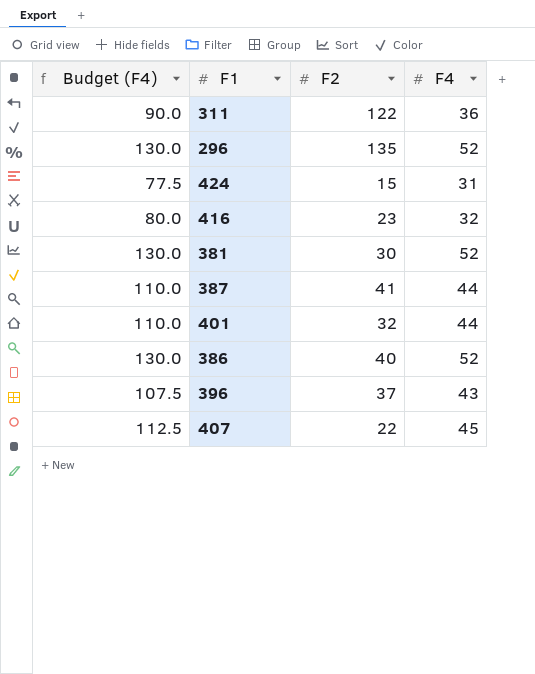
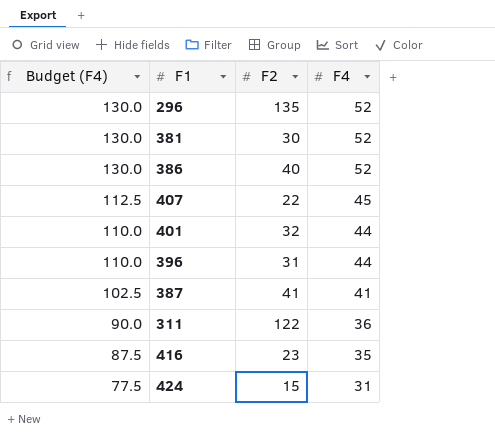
row order: none -> Budget (F4) descending
396 | Budget (F4): 107.5 -> 110.0
396 | F2: 37 -> 31
396 | F4: 43 -> 44
387 | Budget (F4): 110.0 -> 102.5
387 | F4: 44 -> 41
416 | Budget (F4): 80.0 -> 87.5
416 | F4: 32 -> 35

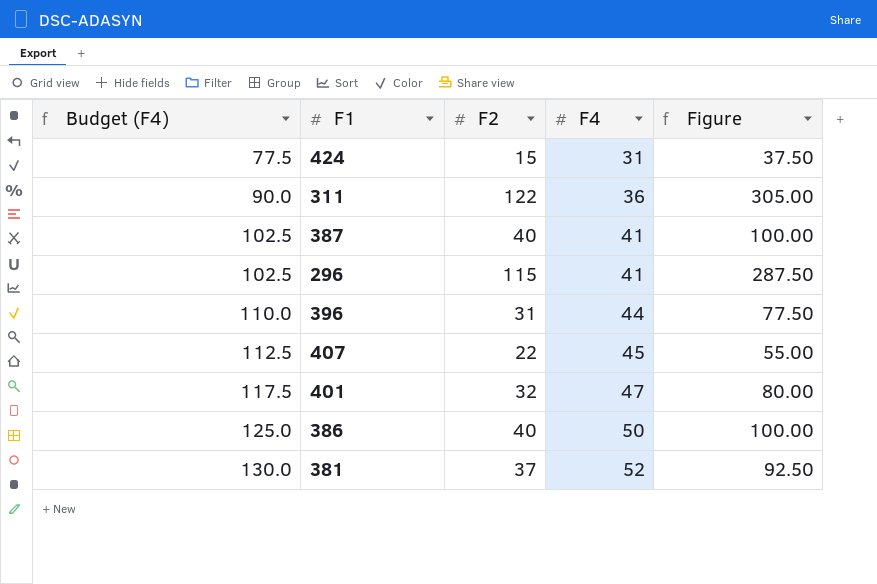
row order: Budget (F4) descending -> Budget (F4) ascending
column Figure | formula: none -> [F2] * 2.5
row 416: 87.5 | 23 | 35 -> none
387 | F2: 41 -> 40
296 | Budget (F4): 130.0 -> 102.5
296 | F2: 135 -> 115
296 | F4: 52 -> 41
401 | Budget (F4): 110.0 -> 117.5
401 | F4: 44 -> 47
386 | Budget (F4): 130.0 -> 125.0
386 | F4: 52 -> 50
381 | F2: 30 -> 37

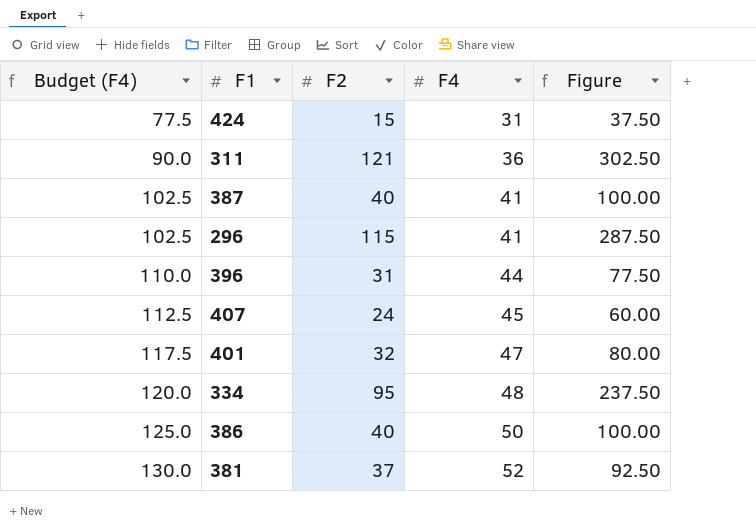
311 | F2: 122 -> 121
311 | Figure: 305.00 -> 302.50
407 | F2: 22 -> 24
407 | Figure: 55.00 -> 60.00
row 334: none -> 120.0 | 95 | 48 | 237.50

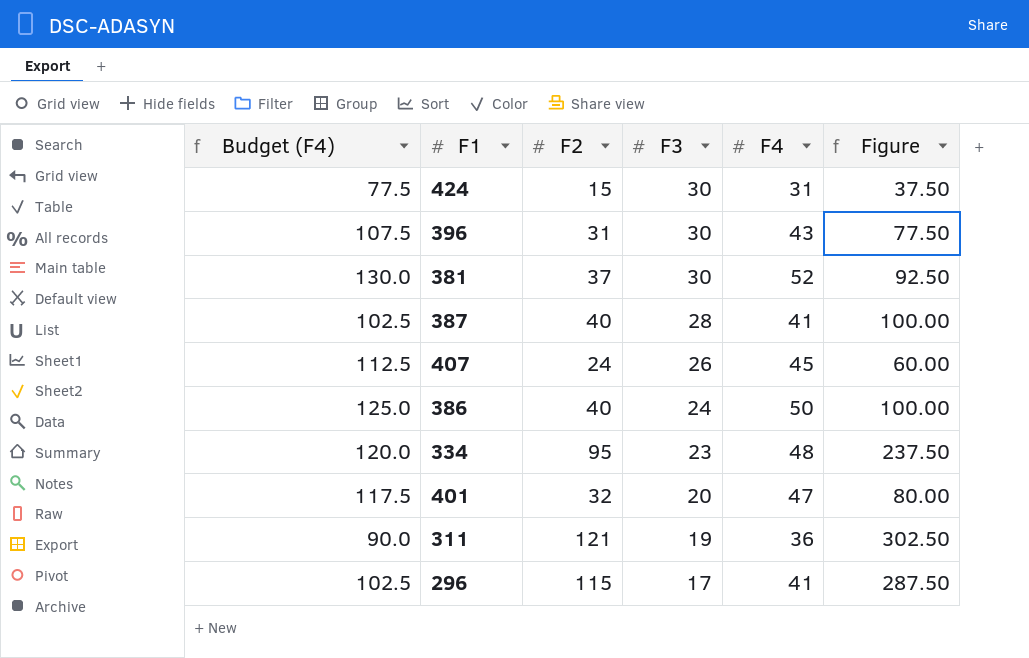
row order: Budget (F4) ascending -> F3 descending
column F3 | position: none -> 4
396 | Budget (F4): 110.0 -> 107.5
396 | F4: 44 -> 43

